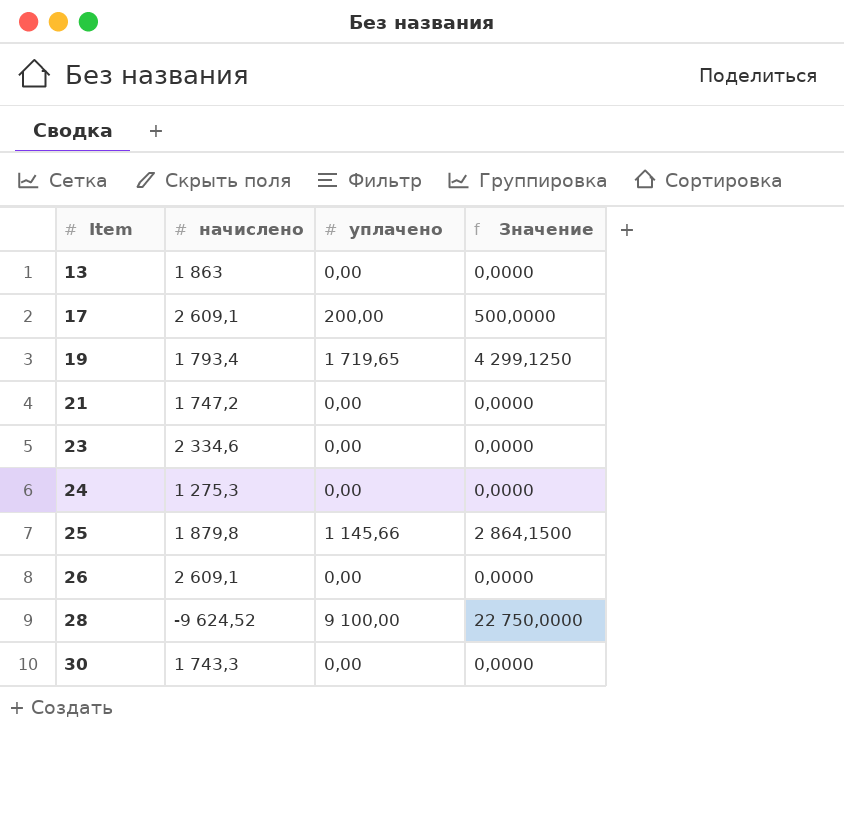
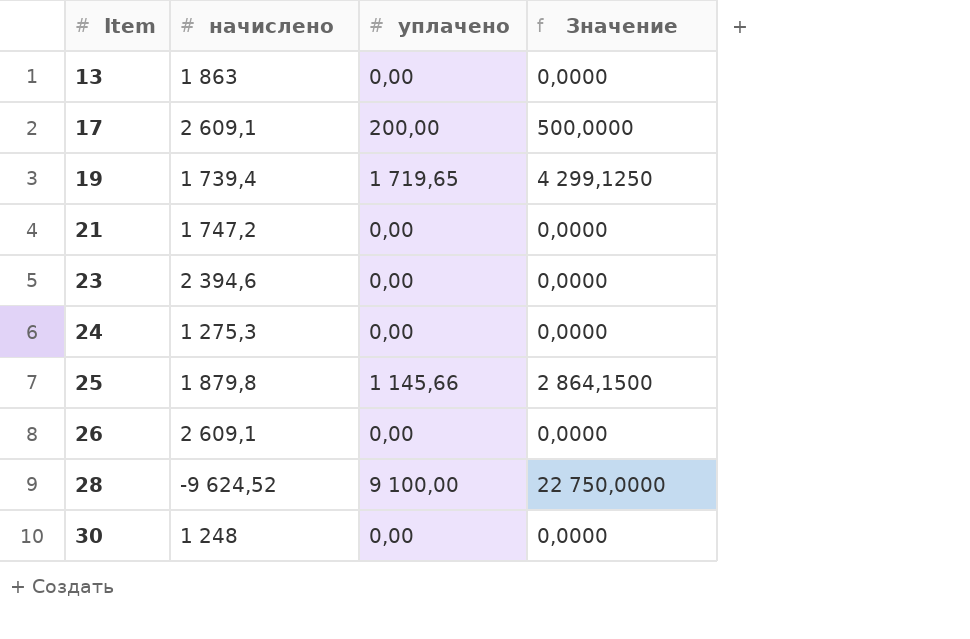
19 | начислено: 1 793,4 -> 1 739,4
23 | начислено: 2 334,6 -> 2 394,6
30 | начислено: 1 743,3 -> 1 248

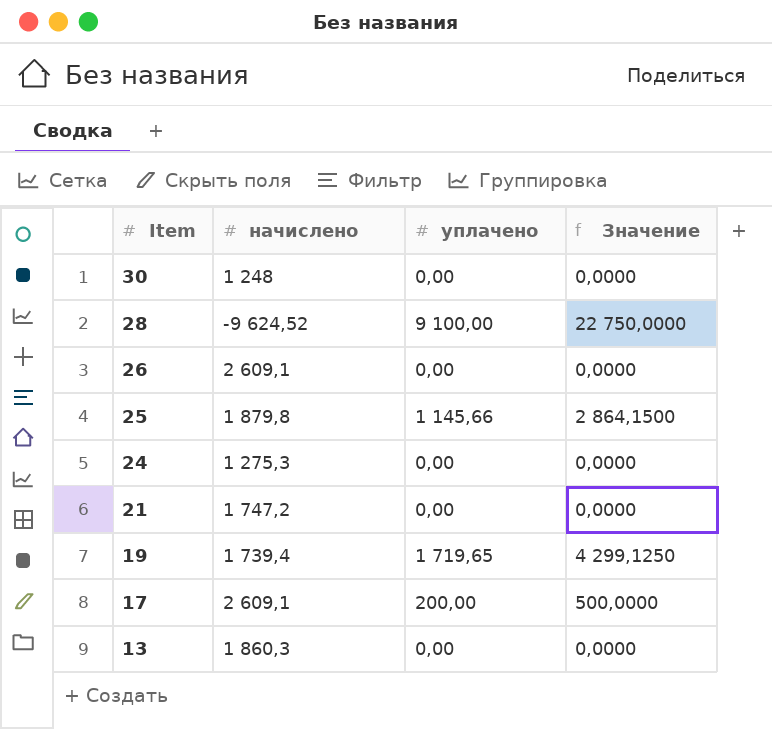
row order: Item ascending -> Item descending
row 23: 2 394,6 | 0,00 | 0,0000 -> none
13 | начислено: 1 863 -> 1 860,3

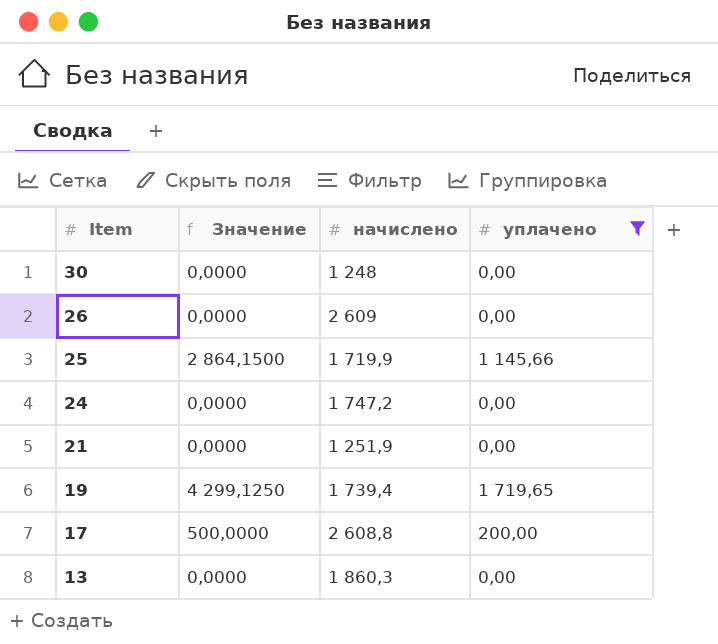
filter: none -> уплачено != 9 100,00
column Значение | position: 4 -> 2
26 | начислено: 2 609,1 -> 2 609
25 | начислено: 1 879,8 -> 1 719,9
24 | начислено: 1 275,3 -> 1 747,2
21 | начислено: 1 747,2 -> 1 251,9
17 | начислено: 2 609,1 -> 2 608,8

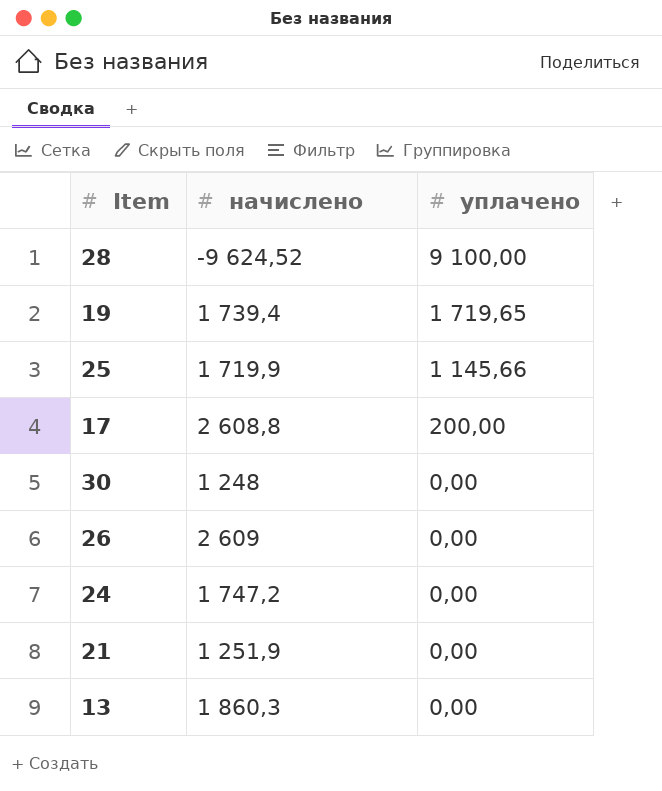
filter: уплачено != 9 100,00 -> none
row order: Item descending -> уплачено descending
column Значение | formula: [уплачено] * 2,5 -> none

